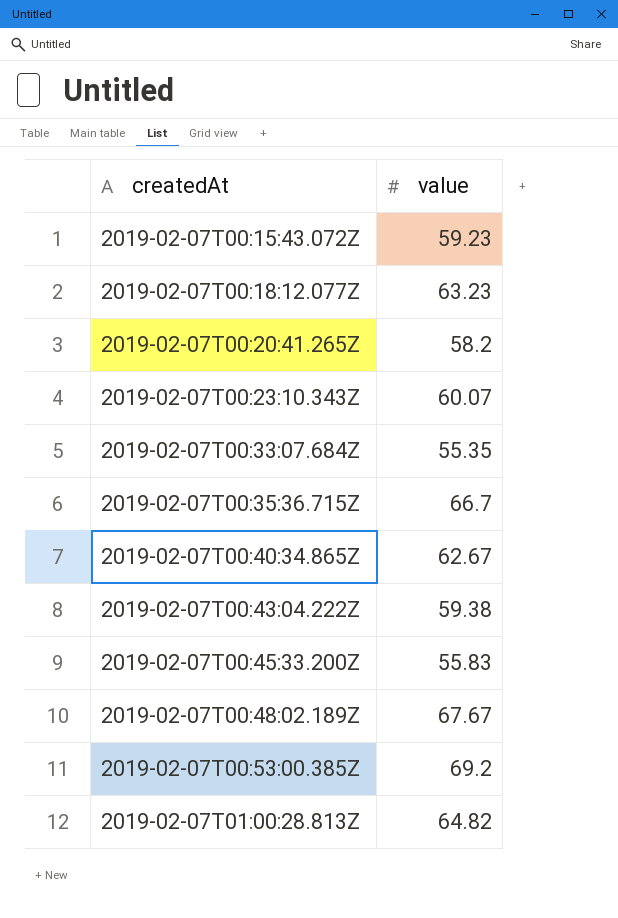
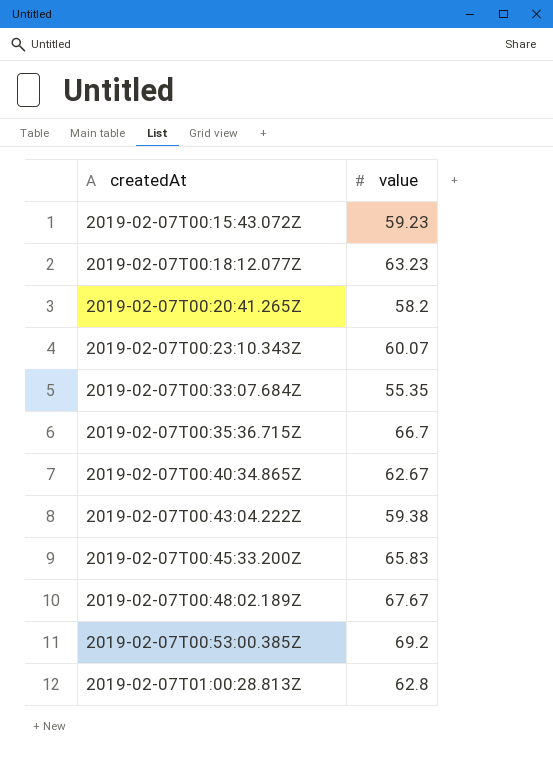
2019-02-07T00:45:33.200Z | value: 55.83 -> 65.83
2019-02-07T01:00:28.813Z | value: 64.82 -> 62.8

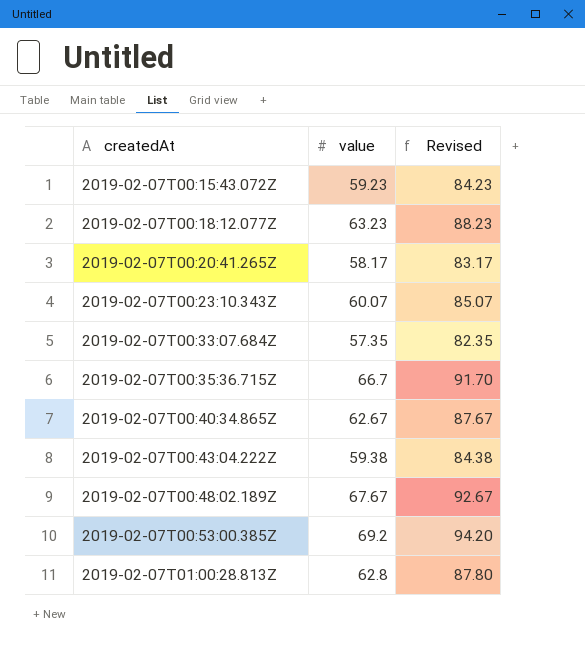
column Revised | formula: none -> [value] + 25
row 2019-02-07T00:45:33.200Z: 65.83 -> none
2019-02-07T00:20:41.265Z | value: 58.2 -> 58.17
2019-02-07T00:33:07.684Z | value: 55.35 -> 57.35

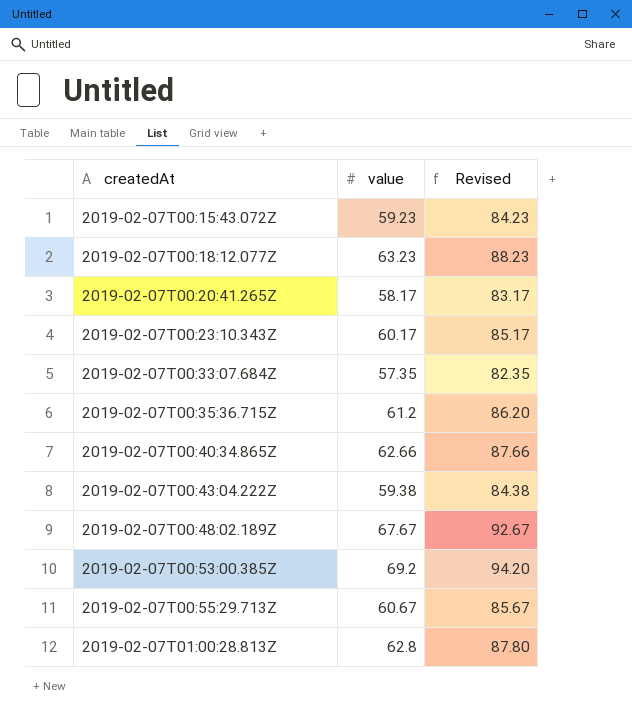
2019-02-07T00:23:10.343Z | value: 60.07 -> 60.17
2019-02-07T00:23:10.343Z | Revised: 85.07 -> 85.17
2019-02-07T00:35:36.715Z | value: 66.7 -> 61.2
2019-02-07T00:35:36.715Z | Revised: 91.70 -> 86.20
2019-02-07T00:40:34.865Z | value: 62.67 -> 62.66
2019-02-07T00:40:34.865Z | Revised: 87.67 -> 87.66
row 2019-02-07T00:55:29.713Z: none -> 60.67 | 85.67

